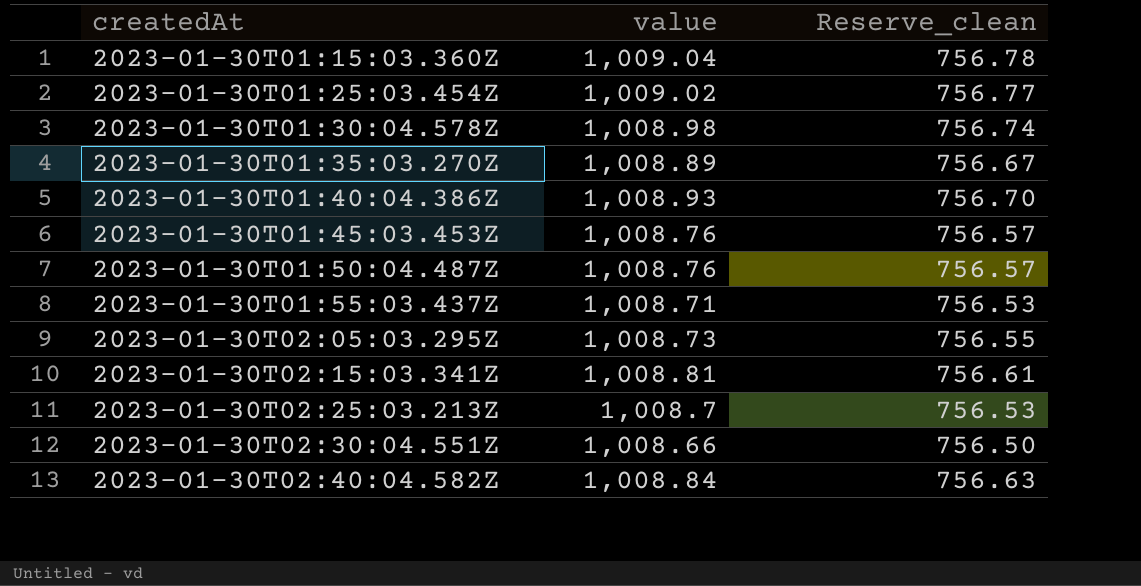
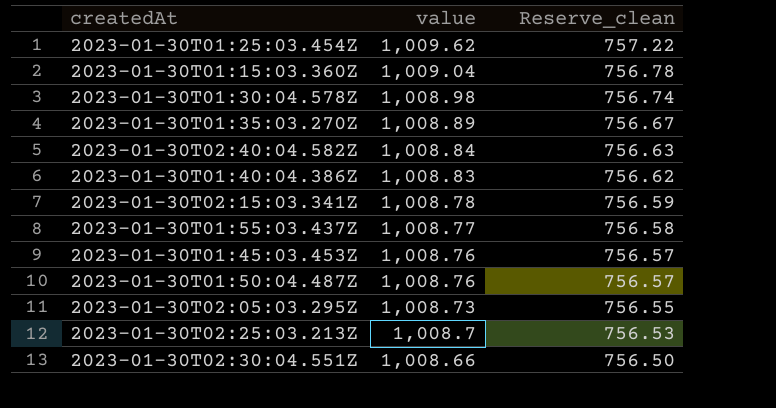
row order: createdAt ascending -> value descending
2023-01-30T01:25:03.454Z | value: 1,009.02 -> 1,009.62
2023-01-30T01:25:03.454Z | Reserve_clean: 756.77 -> 757.22
2023-01-30T01:40:04.386Z | value: 1,008.93 -> 1,008.83
2023-01-30T01:40:04.386Z | Reserve_clean: 756.70 -> 756.62
2023-01-30T02:15:03.341Z | value: 1,008.81 -> 1,008.78
2023-01-30T02:15:03.341Z | Reserve_clean: 756.61 -> 756.59
2023-01-30T01:55:03.437Z | value: 1,008.71 -> 1,008.77
2023-01-30T01:55:03.437Z | Reserve_clean: 756.53 -> 756.58

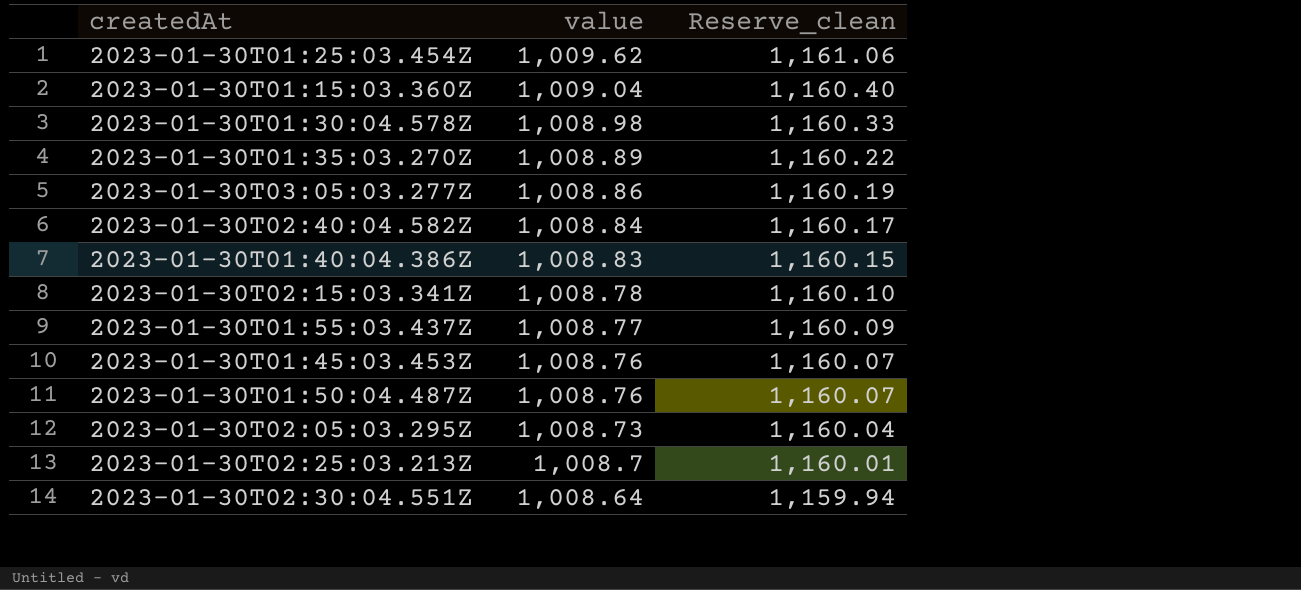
column Reserve_clean | formula: [value] * 0.75 -> [value] * 1.15
row 2023-01-30T03:05:03.277Z: none -> 1,008.86 | 1,160.19
2023-01-30T02:30:04.551Z | value: 1,008.66 -> 1,008.64

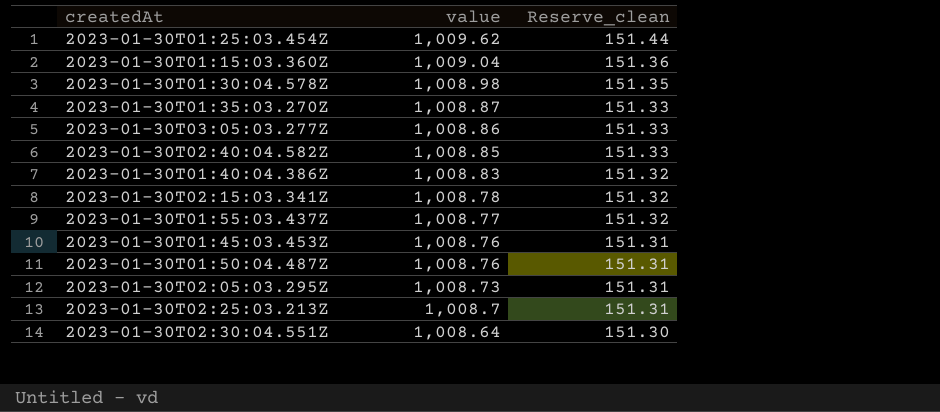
column Reserve_clean | formula: [value] * 1.15 -> [value] * 0.15
2023-01-30T01:35:03.270Z | value: 1,008.89 -> 1,008.87
2023-01-30T02:40:04.582Z | value: 1,008.84 -> 1,008.85

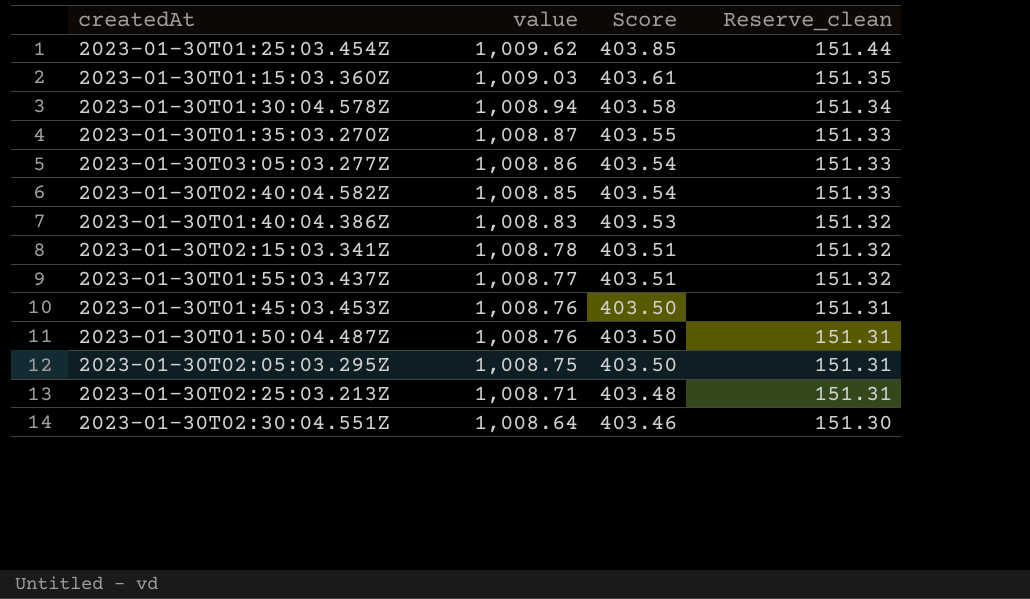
column Score | formula: none -> [value] * 0.4
2023-01-30T01:15:03.360Z | value: 1,009.04 -> 1,009.03
2023-01-30T01:15:03.360Z | Reserve_clean: 151.36 -> 151.35
2023-01-30T01:30:04.578Z | value: 1,008.98 -> 1,008.94
2023-01-30T01:30:04.578Z | Reserve_clean: 151.35 -> 151.34
2023-01-30T02:05:03.295Z | value: 1,008.73 -> 1,008.75
2023-01-30T02:25:03.213Z | value: 1,008.7 -> 1,008.71

